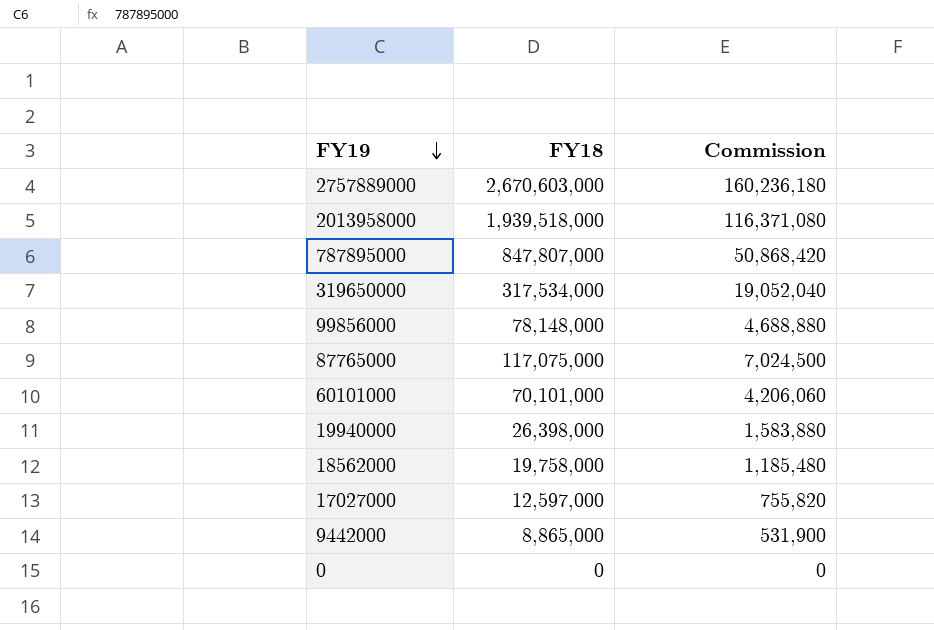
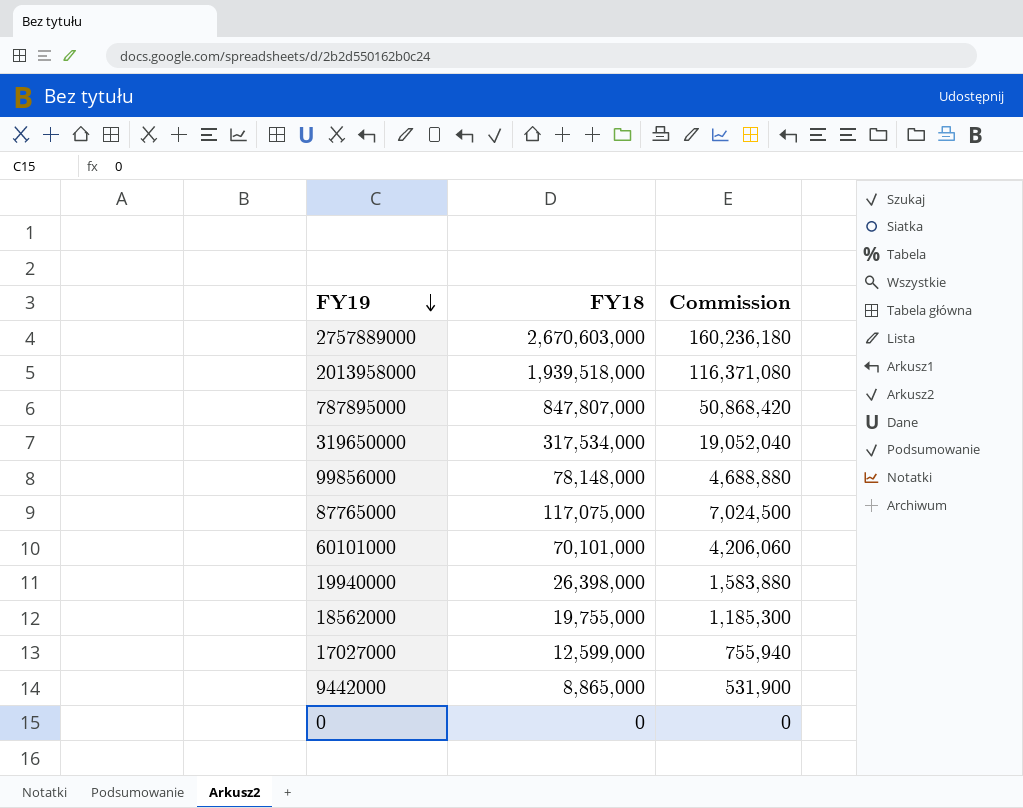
18562000 | FY18: 19,758,000 -> 19,755,000
18562000 | Commission: 1,185,480 -> 1,185,300
17027000 | FY18: 12,597,000 -> 12,599,000
17027000 | Commission: 755,820 -> 755,940

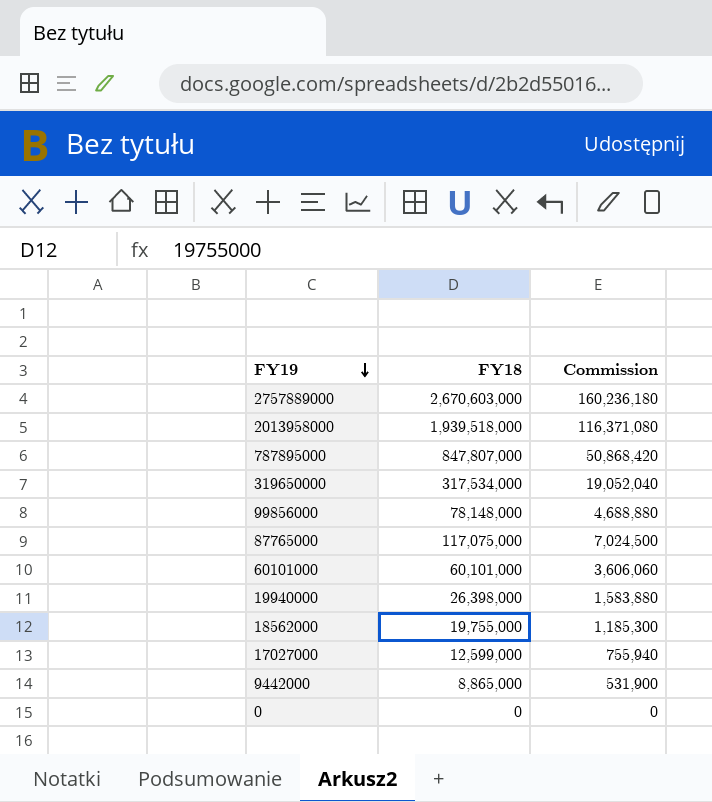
60101000 | FY18: 70,101,000 -> 60,101,000
60101000 | Commission: 4,206,060 -> 3,606,060

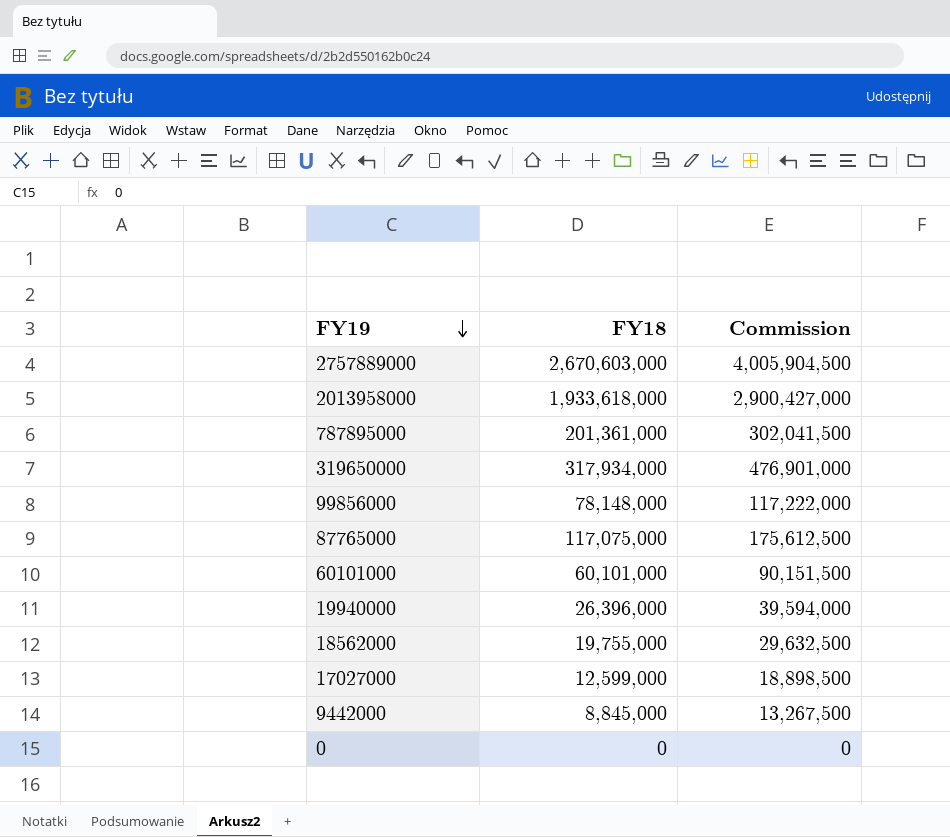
column Commission | formula: [FY18] * 0.06 -> [FY18] * 1.5
2013958000 | FY18: 1,939,518,000 -> 1,933,618,000
787895000 | FY18: 847,807,000 -> 201,361,000
319650000 | FY18: 317,534,000 -> 317,934,000
19940000 | FY18: 26,398,000 -> 26,396,000
9442000 | FY18: 8,865,000 -> 8,845,000

